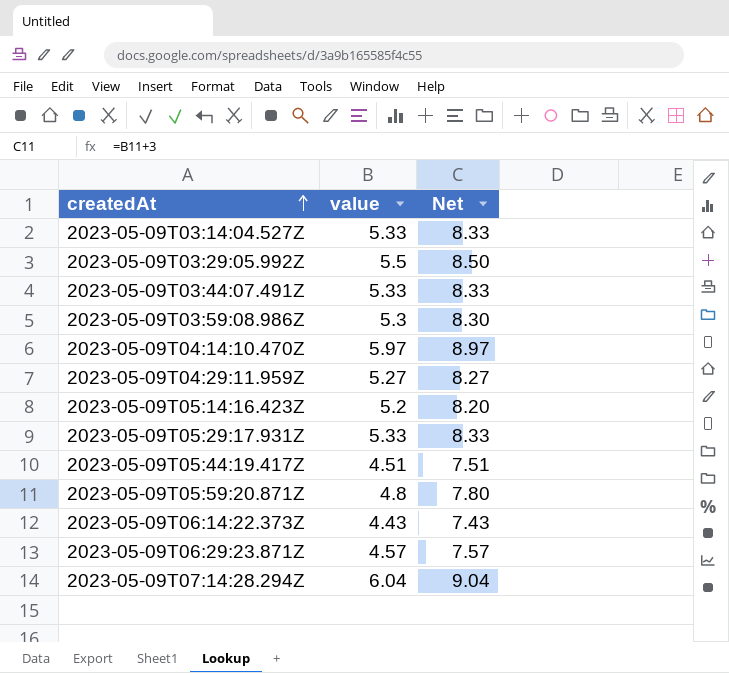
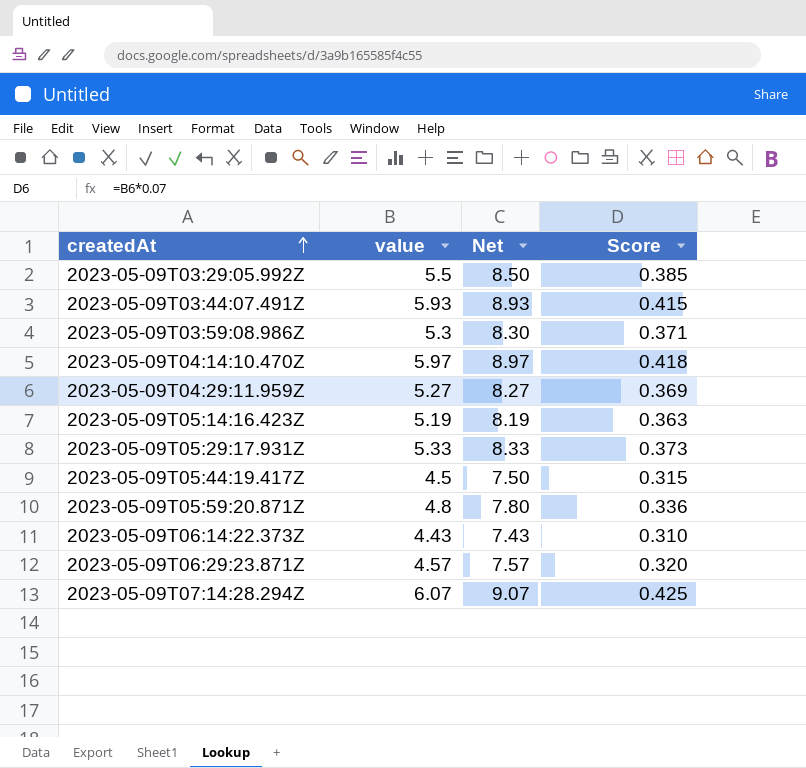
column Score | formula: none -> [value] * 0.07
row 2023-05-09T03:14:04.527Z: 5.33 | 8.33 -> none
2023-05-09T03:44:07.491Z | value: 5.33 -> 5.93
2023-05-09T03:44:07.491Z | Net: 8.33 -> 8.93
2023-05-09T05:14:16.423Z | value: 5.2 -> 5.19
2023-05-09T05:14:16.423Z | Net: 8.20 -> 8.19
2023-05-09T05:44:19.417Z | value: 4.51 -> 4.5
2023-05-09T05:44:19.417Z | Net: 7.51 -> 7.50
2023-05-09T07:14:28.294Z | value: 6.04 -> 6.07
2023-05-09T07:14:28.294Z | Net: 9.04 -> 9.07

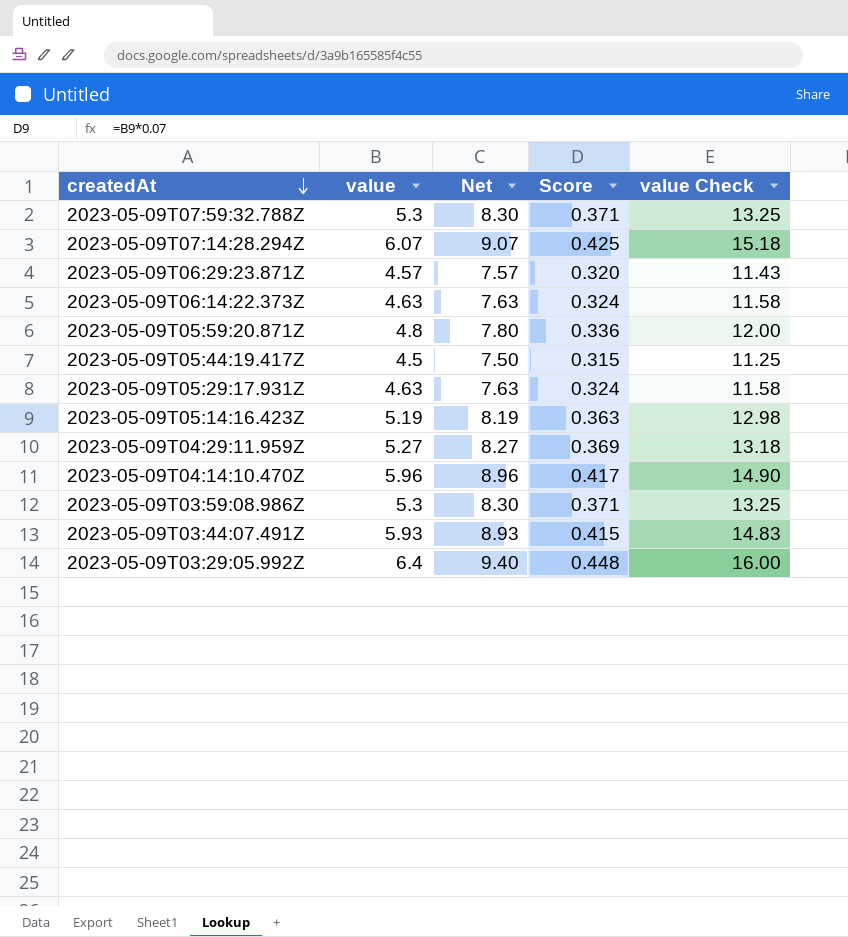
row order: createdAt ascending -> createdAt descending
column value Check | formula: none -> [value] * 2.5
row 2023-05-09T07:59:32.788Z: none -> 5.3 | 8.30 | 0.371 | 13.25
2023-05-09T06:14:22.373Z | value: 4.43 -> 4.63
2023-05-09T06:14:22.373Z | Net: 7.43 -> 7.63
2023-05-09T06:14:22.373Z | Score: 0.310 -> 0.324
2023-05-09T05:29:17.931Z | value: 5.33 -> 4.63
2023-05-09T05:29:17.931Z | Net: 8.33 -> 7.63
2023-05-09T05:29:17.931Z | Score: 0.373 -> 0.324
2023-05-09T04:14:10.470Z | value: 5.97 -> 5.96
2023-05-09T04:14:10.470Z | Net: 8.97 -> 8.96
2023-05-09T04:14:10.470Z | Score: 0.418 -> 0.417
2023-05-09T03:29:05.992Z | value: 5.5 -> 6.4
2023-05-09T03:29:05.992Z | Net: 8.50 -> 9.40
2023-05-09T03:29:05.992Z | Score: 0.385 -> 0.448

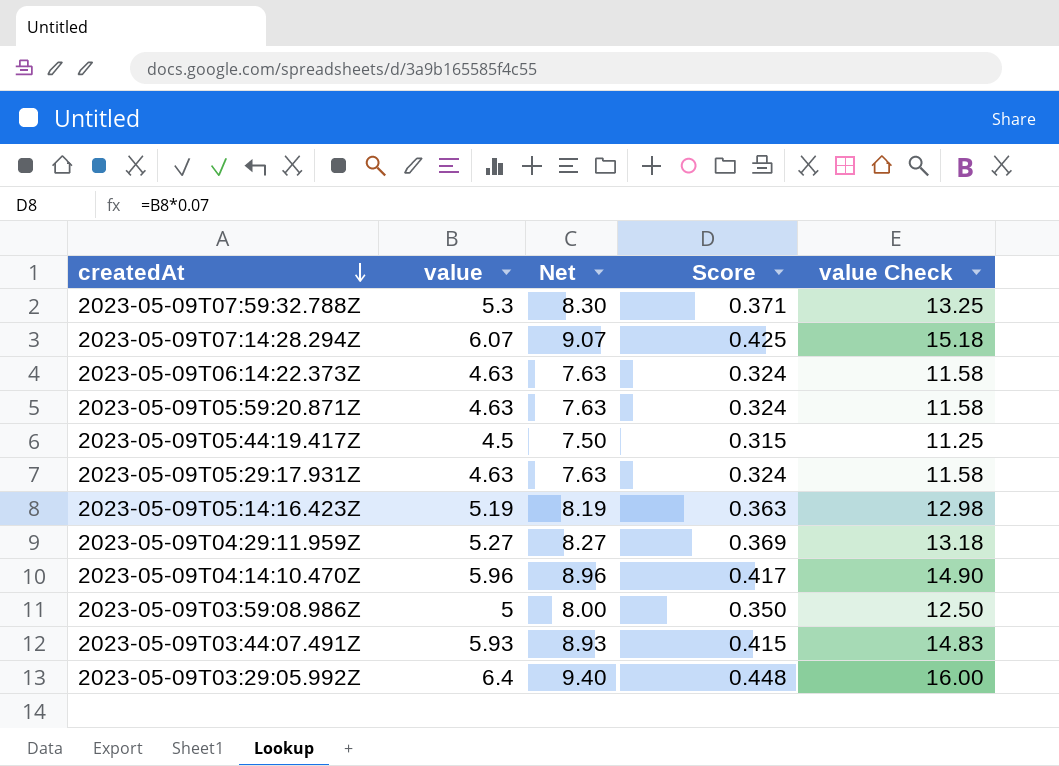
row 2023-05-09T06:29:23.871Z: 4.57 | 7.57 | 0.320 | 11.43 -> none
2023-05-09T05:59:20.871Z | value: 4.8 -> 4.63
2023-05-09T05:59:20.871Z | Net: 7.80 -> 7.63
2023-05-09T05:59:20.871Z | Score: 0.336 -> 0.324
2023-05-09T05:59:20.871Z | value Check: 12.00 -> 11.58
2023-05-09T03:59:08.986Z | value: 5.3 -> 5
2023-05-09T03:59:08.986Z | Net: 8.30 -> 8.00
2023-05-09T03:59:08.986Z | Score: 0.371 -> 0.350
2023-05-09T03:59:08.986Z | value Check: 13.25 -> 12.50

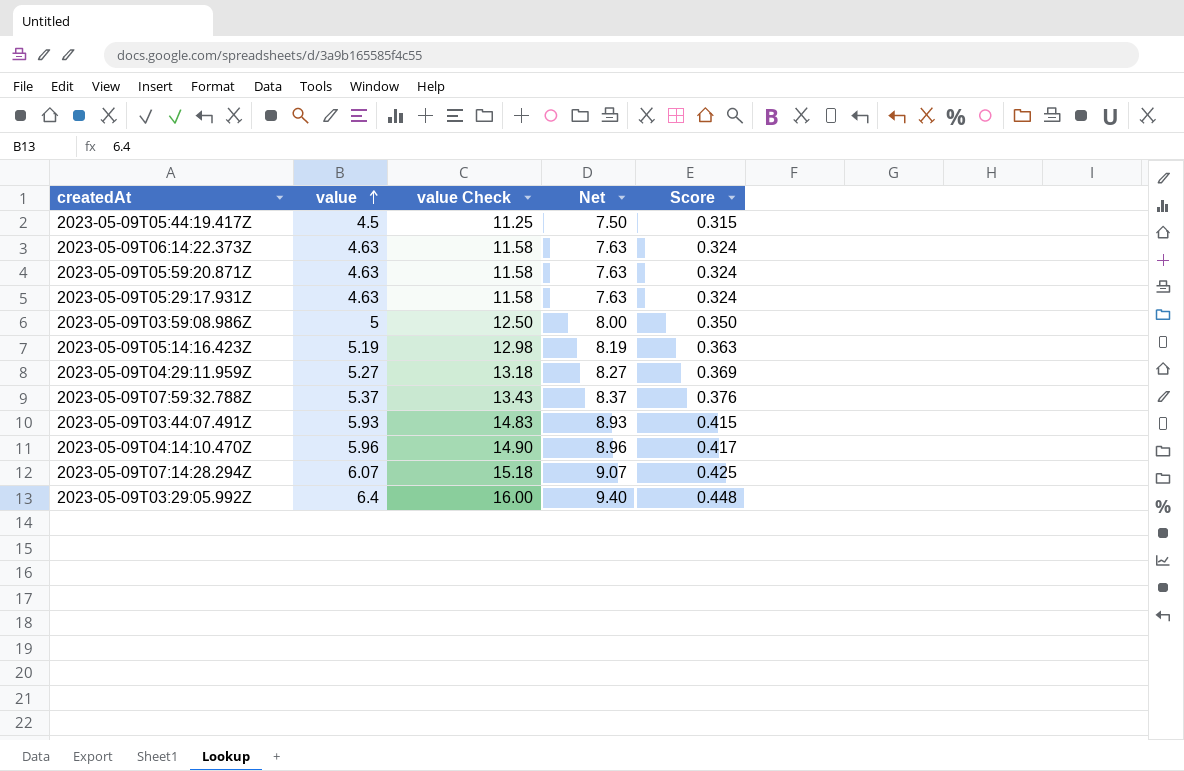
row order: createdAt descending -> value ascending
column value Check | position: 5 -> 3
2023-05-09T07:59:32.788Z | value: 5.3 -> 5.37
2023-05-09T07:59:32.788Z | value Check: 13.25 -> 13.43
2023-05-09T07:59:32.788Z | Net: 8.30 -> 8.37
2023-05-09T07:59:32.788Z | Score: 0.371 -> 0.376

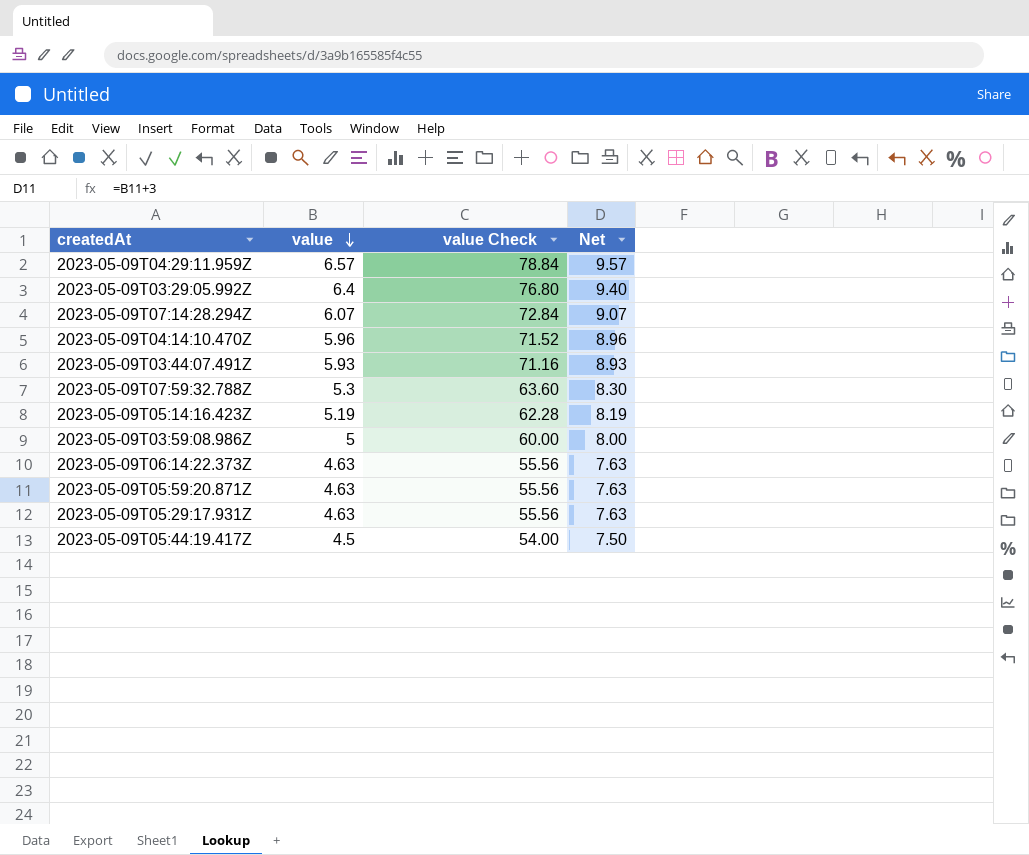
row order: value ascending -> value descending
column Score | formula: [value] * 0.07 -> none
column value Check | formula: [value] * 2.5 -> [value] * 12
2023-05-09T04:29:11.959Z | value: 5.27 -> 6.57
2023-05-09T04:29:11.959Z | Net: 8.27 -> 9.57
2023-05-09T07:59:32.788Z | value: 5.37 -> 5.3
2023-05-09T07:59:32.788Z | Net: 8.37 -> 8.30

